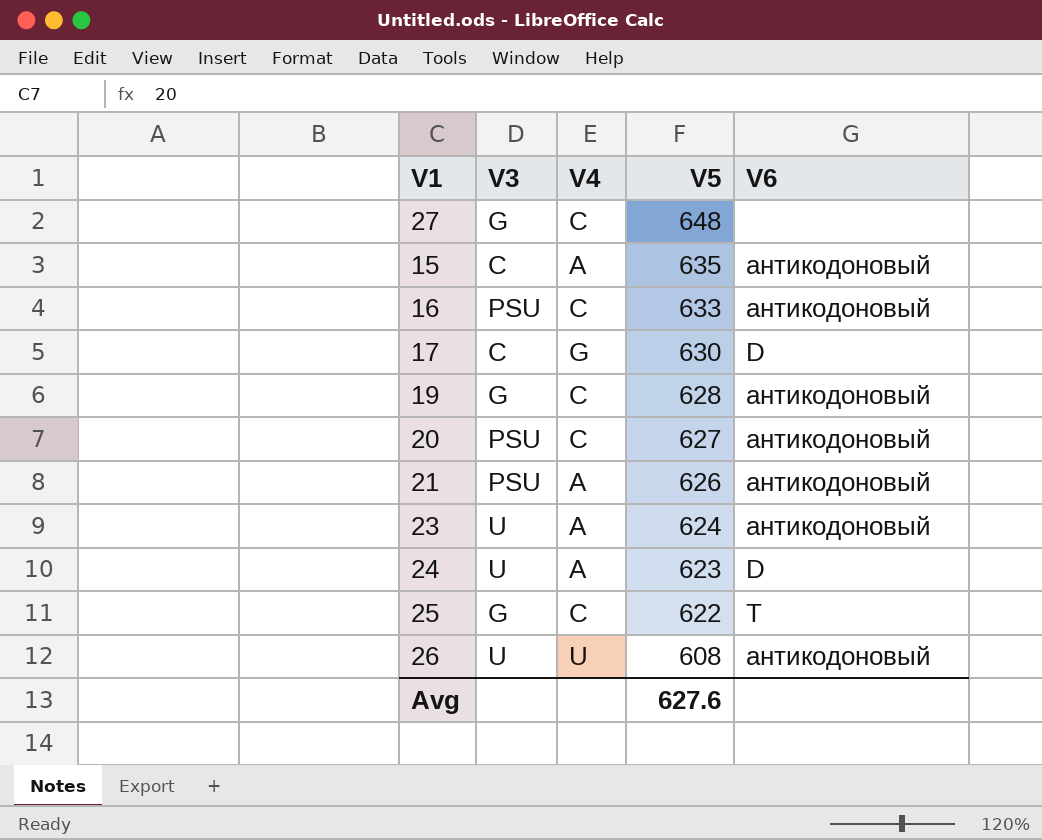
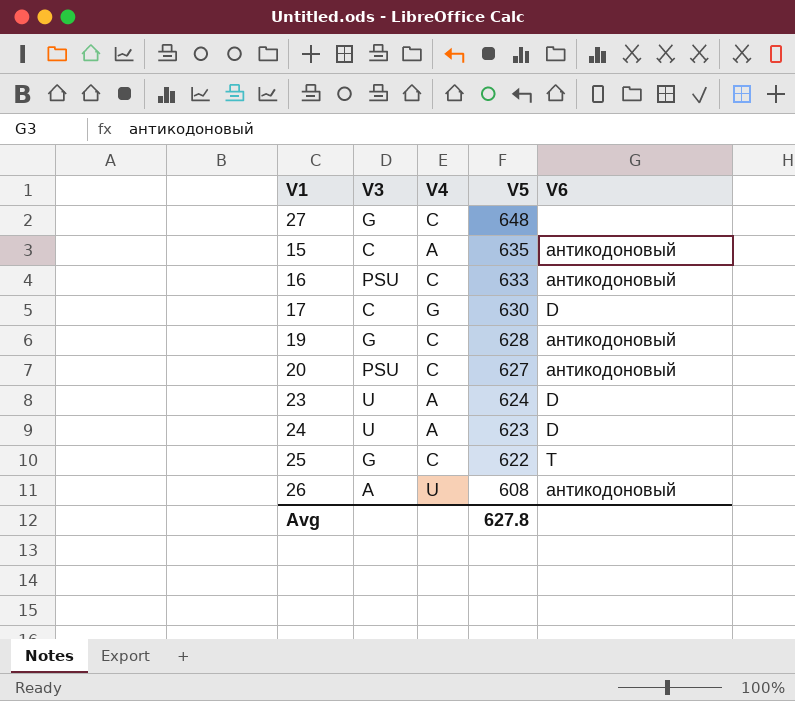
row 21: PSU | A | 626 | антикодоновый -> none
23 | V6: антикодоновый -> D
26 | V3: U -> A
Avg | V5: 627.6 -> 627.8

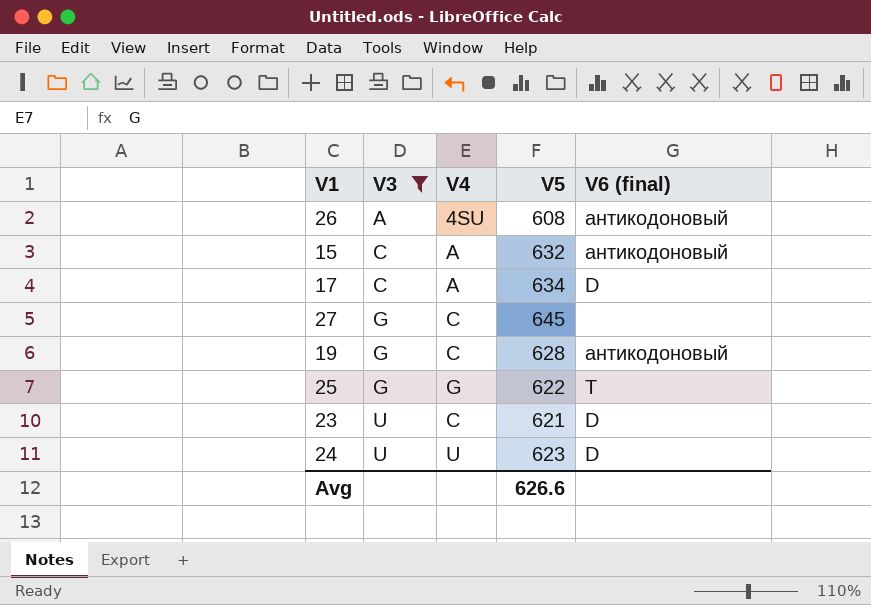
filter: none -> V3 != PSU
row order: V5 descending -> V3 ascending
column name: V6 -> V6 (final)
26 | V4: U -> 4SU
15 | V5: 635 -> 632
17 | V4: G -> A
17 | V5: 630 -> 634
27 | V5: 648 -> 645
25 | V4: C -> G
23 | V4: A -> C
23 | V5: 624 -> 621
24 | V4: A -> U
Avg | V5: 627.8 -> 626.6

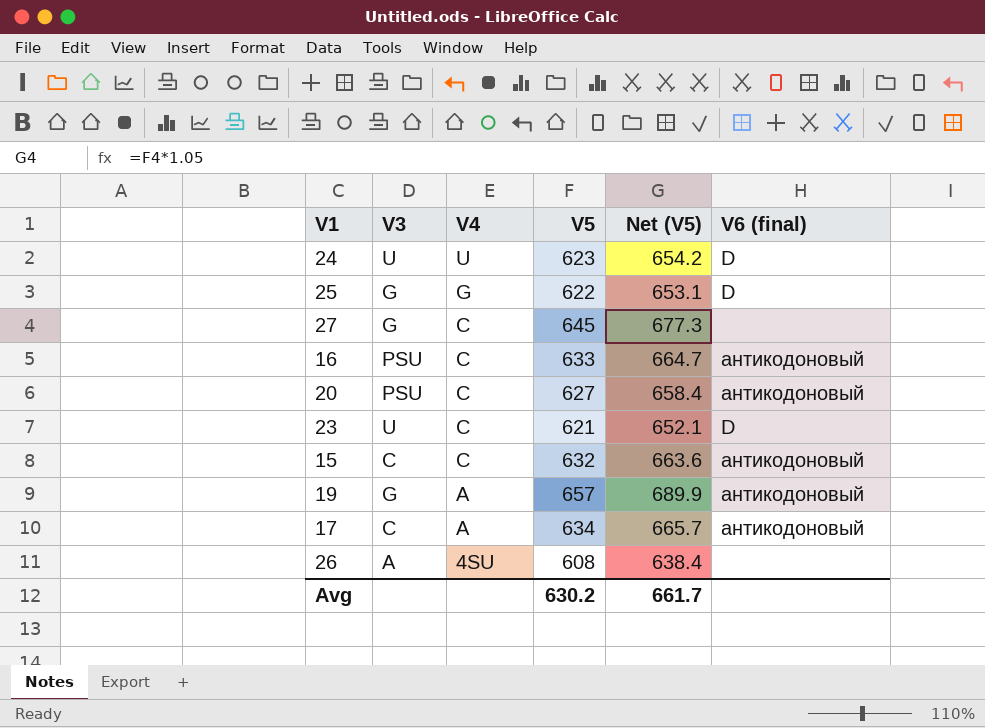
filter: V3 != PSU -> none
row order: V3 ascending -> V4 descending
column Net (V5) | formula: none -> [V5] * 1.05
25 | V6 (final): Т -> D
15 | V4: A -> C
19 | V4: C -> A
19 | V5: 628 -> 657
17 | V6 (final): D -> антикодоновый
26 | V6 (final): антикодоновый -> none
Avg | V5: 626.6 -> 630.2

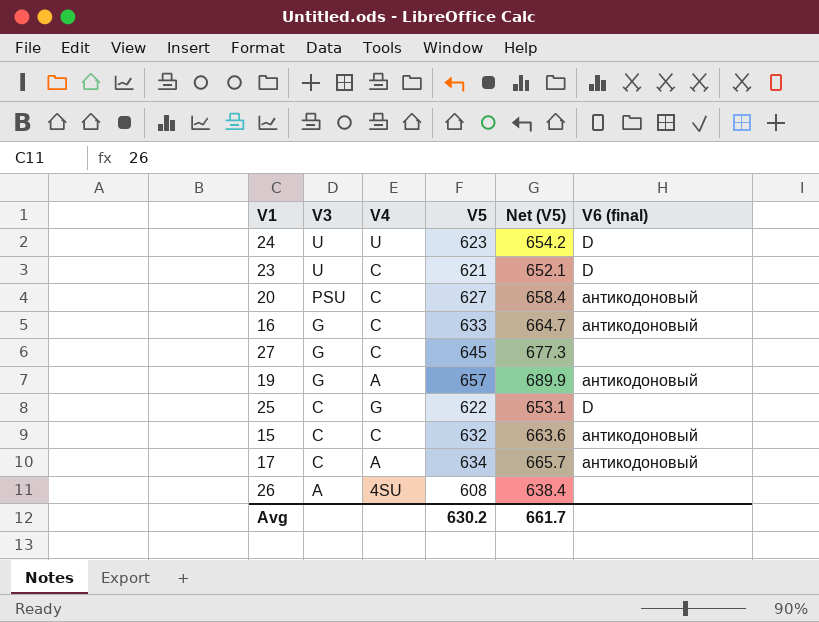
row order: V4 descending -> V3 descending
16 | V3: PSU -> G
25 | V3: G -> C

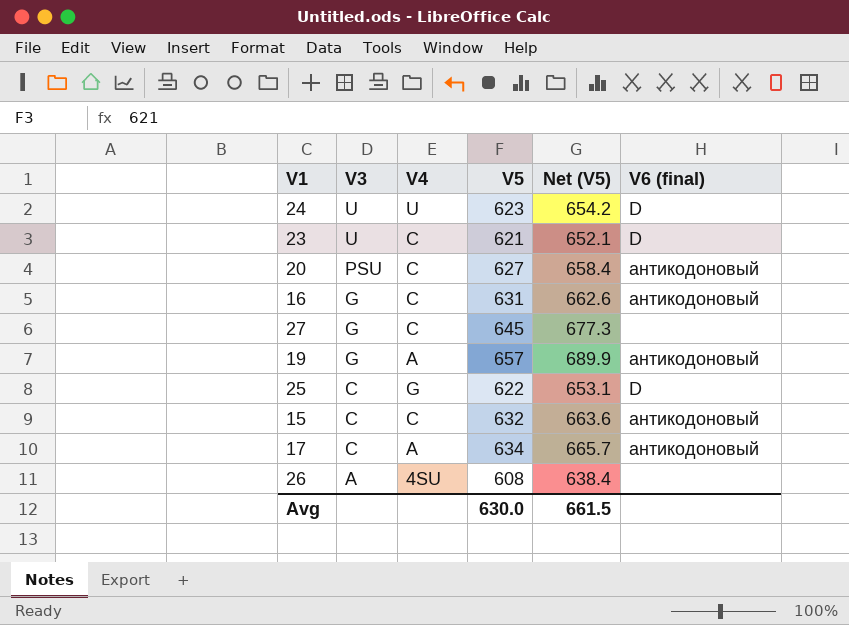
16 | V5: 633 -> 631
16 | Net (V5): 664.7 -> 662.6
Avg | V5: 630.2 -> 630.0
Avg | Net (V5): 661.7 -> 661.5

